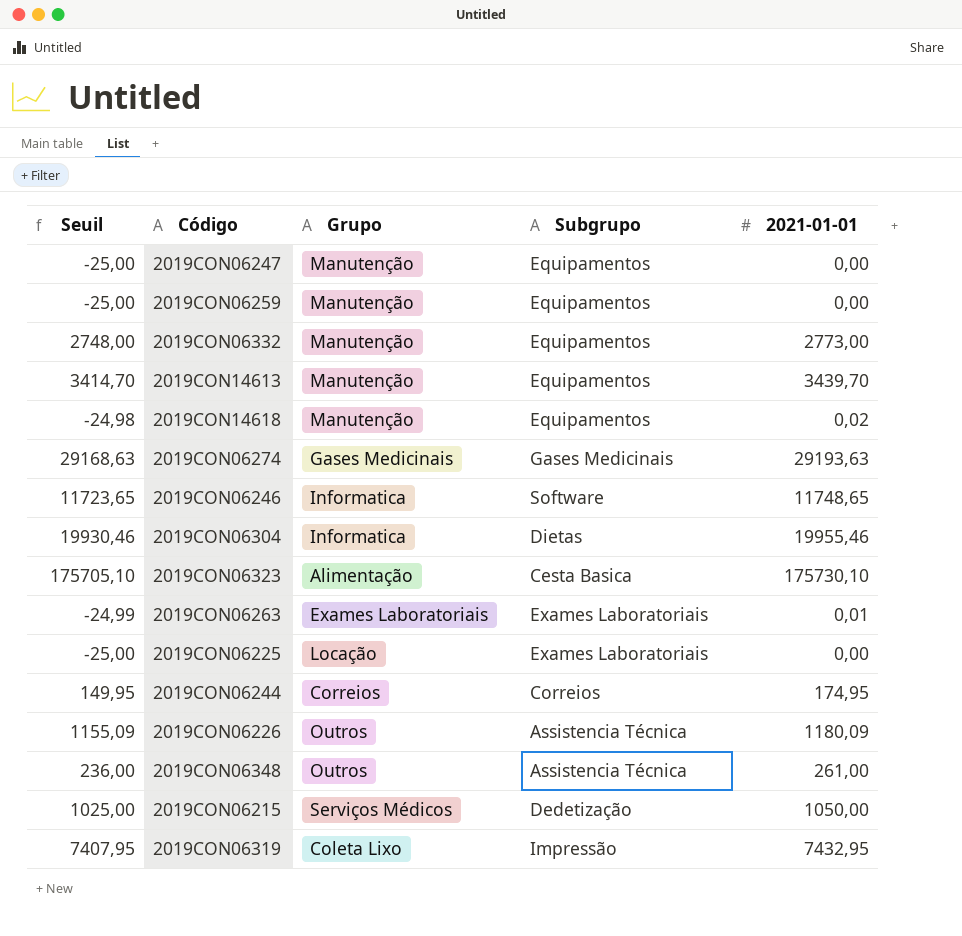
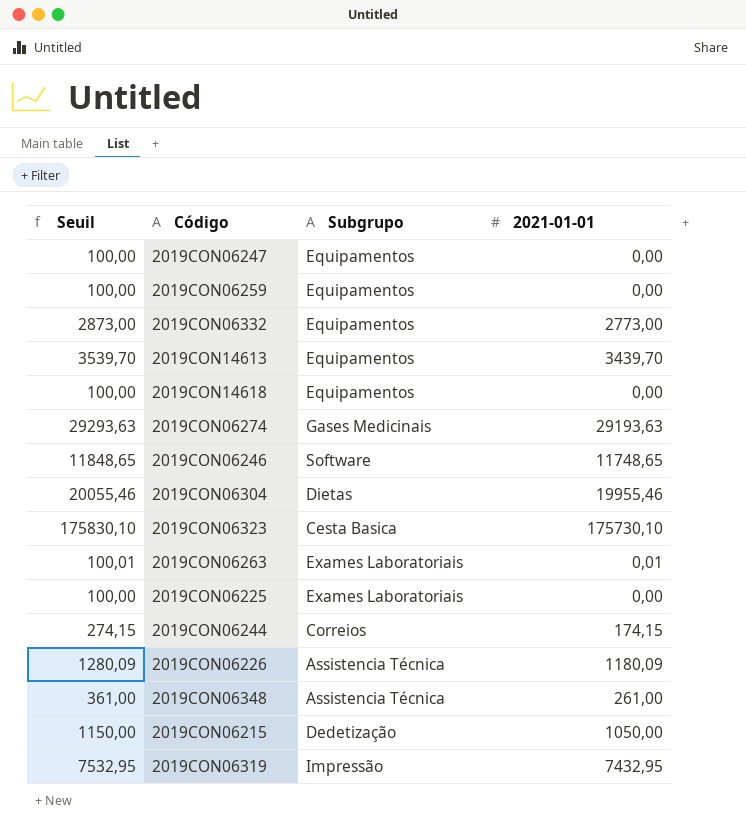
column Grupo | position: 3 -> none
column Seuil | formula: [2021-01-01] - 25 -> [2021-01-01] + 100
2019CON14618 | 2021-01-01: 0,02 -> 0,00
2019CON06244 | 2021-01-01: 174,95 -> 174,15

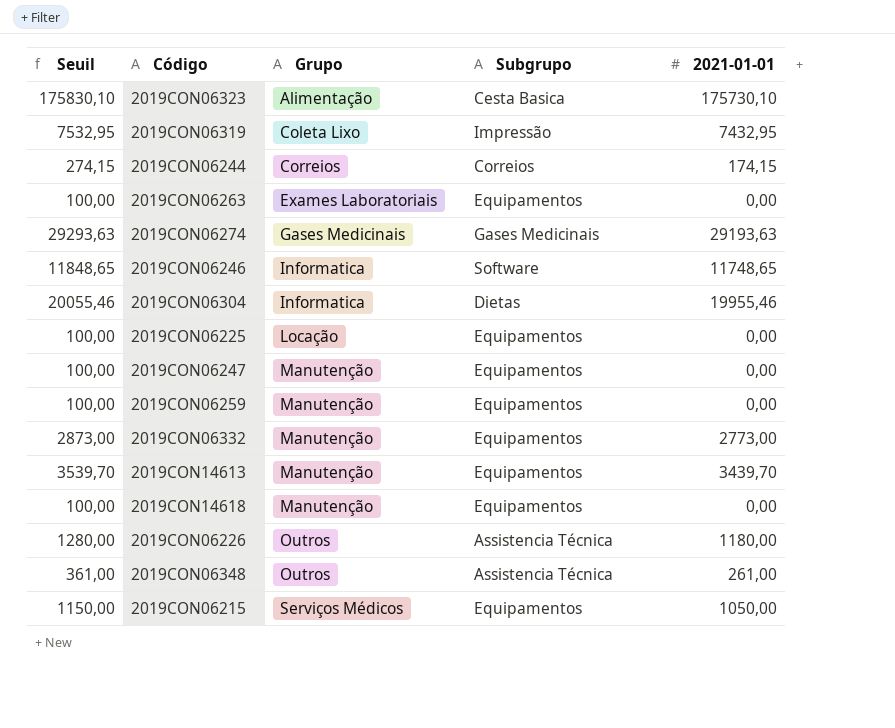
row order: none -> Grupo ascending
column Grupo | position: none -> 3
2019CON06263 | Seuil: 100,01 -> 100,00
2019CON06263 | Subgrupo: Exames Laboratoriais -> Equipamentos
2019CON06263 | 2021-01-01: 0,01 -> 0,00
2019CON06225 | Subgrupo: Exames Laboratoriais -> Equipamentos
2019CON06226 | Seuil: 1280,09 -> 1280,00
2019CON06226 | 2021-01-01: 1180,09 -> 1180,00
2019CON06215 | Subgrupo: Dedetização -> Equipamentos

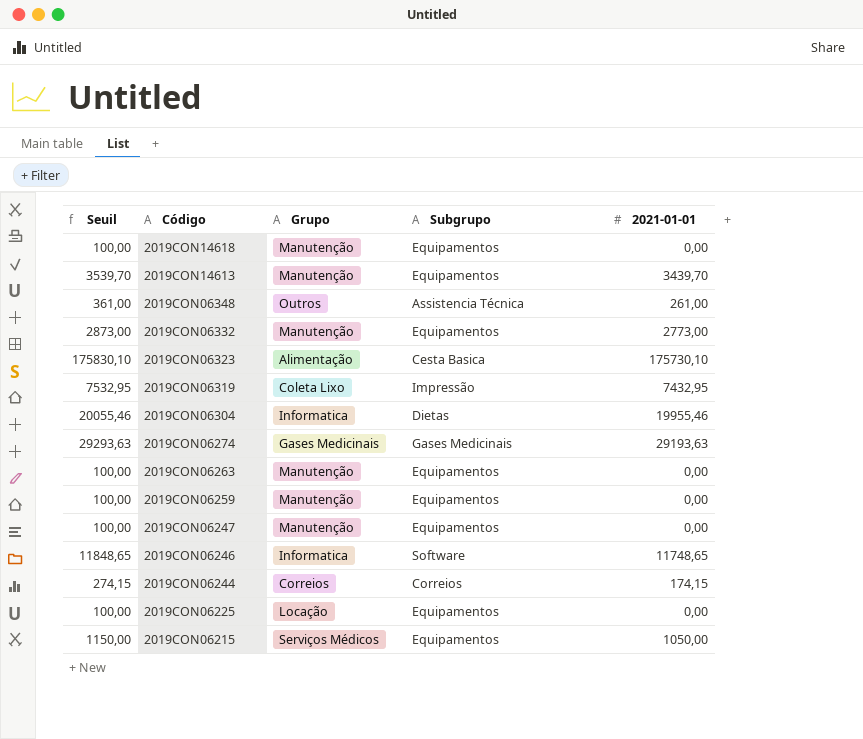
row order: Grupo ascending -> Código descending
row 2019CON06226: 1280,00 | Outros | Assistencia Técnica | 1180,00 -> none
2019CON06263 | Grupo: Exames Laboratoriais -> Manutenção

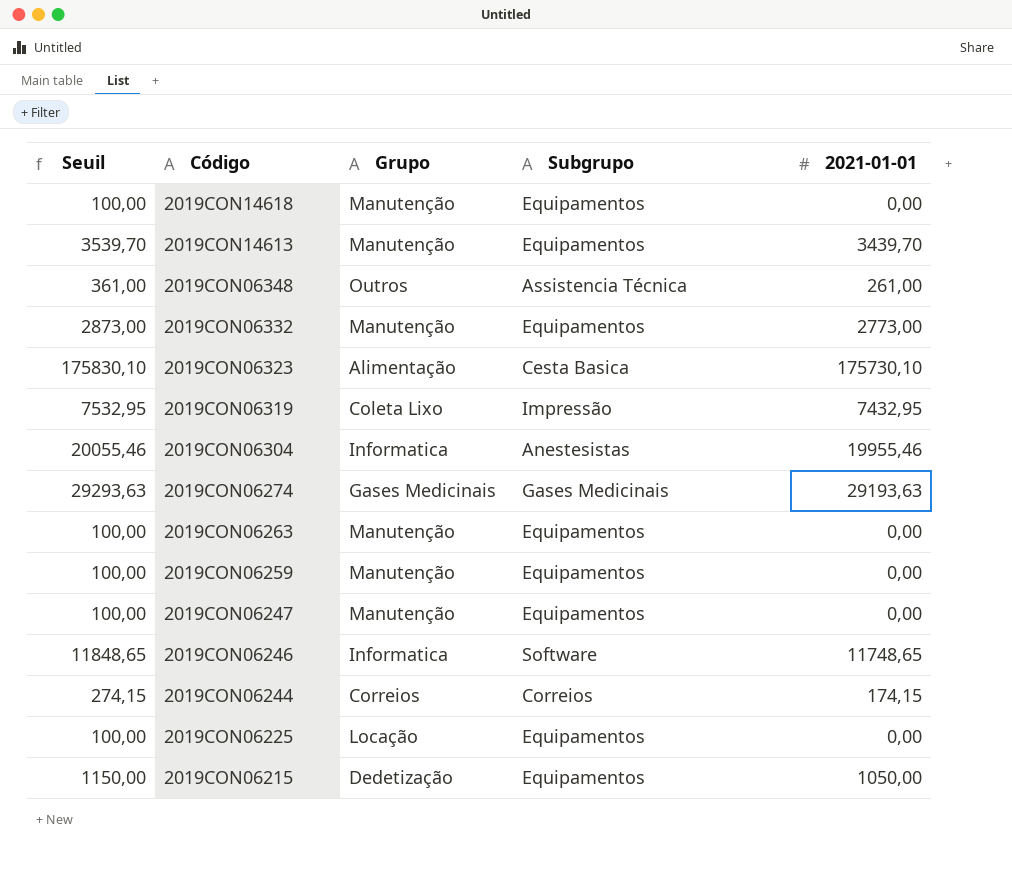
2019CON06304 | Subgrupo: Dietas -> Anestesistas
2019CON06215 | Grupo: Serviços Médicos -> Dedetização

